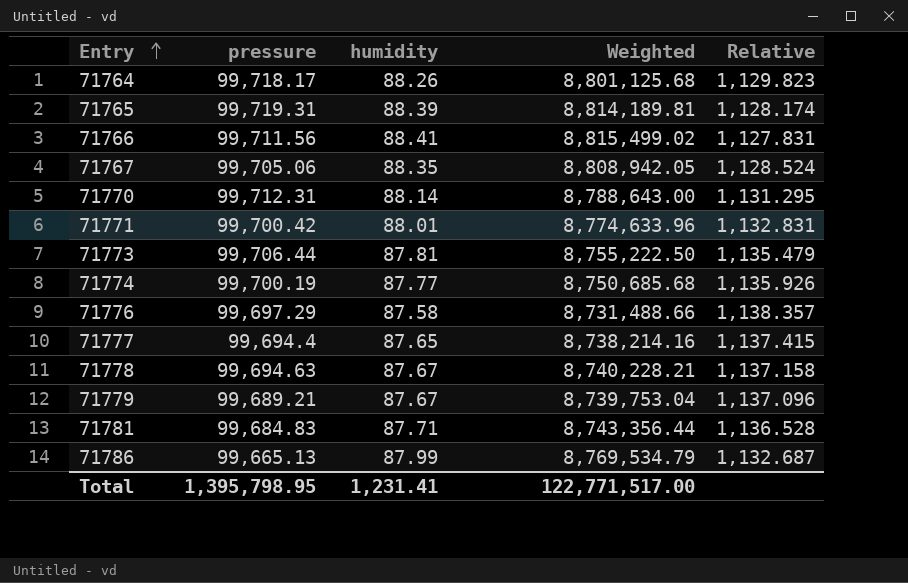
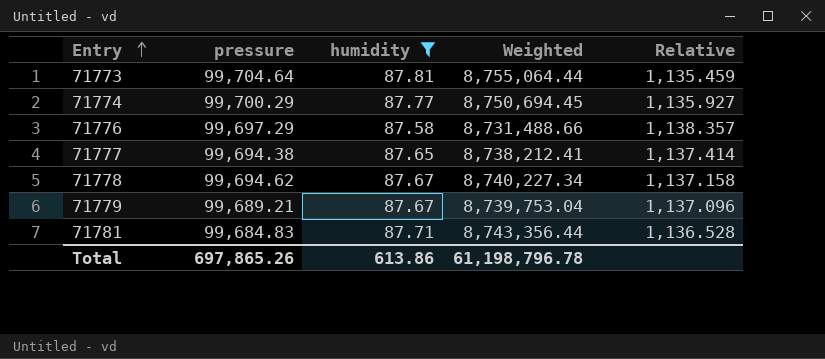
filter: none -> humidity <= 87.81
71773 | pressure: 99,706.44 -> 99,704.64
71773 | Weighted: 8,755,222.50 -> 8,755,064.44
71773 | Relative: 1,135.479 -> 1,135.459
71774 | pressure: 99,700.19 -> 99,700.29
71774 | Weighted: 8,750,685.68 -> 8,750,694.45
71774 | Relative: 1,135.926 -> 1,135.927
71777 | pressure: 99,694.4 -> 99,694.38
71777 | Weighted: 8,738,214.16 -> 8,738,212.41
71777 | Relative: 1,137.415 -> 1,137.414
71778 | pressure: 99,694.63 -> 99,694.62
71778 | Weighted: 8,740,228.21 -> 8,740,227.34
Total | pressure: 1,395,798.95 -> 697,865.26
Total | humidity: 1,231.41 -> 613.86
Total | Weighted: 122,771,517.00 -> 61,198,796.78

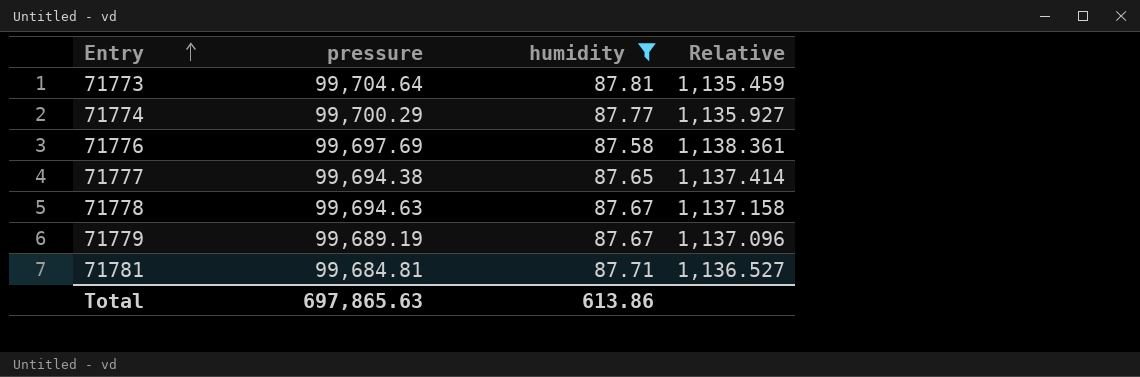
column Weighted | formula: [pressure] * [humidity] -> none
71776 | pressure: 99,697.29 -> 99,697.69
71776 | Relative: 1,138.357 -> 1,138.361
71778 | pressure: 99,694.62 -> 99,694.63
71779 | pressure: 99,689.21 -> 99,689.19
71781 | pressure: 99,684.83 -> 99,684.81
71781 | Relative: 1,136.528 -> 1,136.527
Total | pressure: 697,865.26 -> 697,865.63

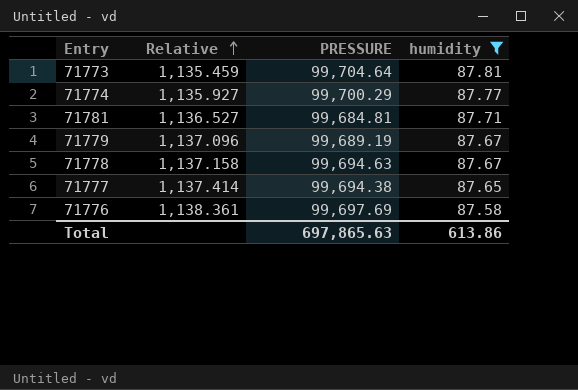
row order: Entry ascending -> Relative ascending
column Relative | position: 4 -> 2
column name: pressure -> PRESSURE

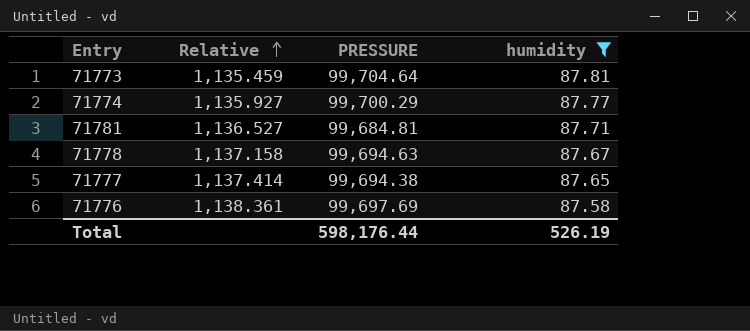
row 71779: 1,137.096 | 99,689.19 | 87.67 -> none
Total | PRESSURE: 697,865.63 -> 598,176.44
Total | humidity: 613.86 -> 526.19

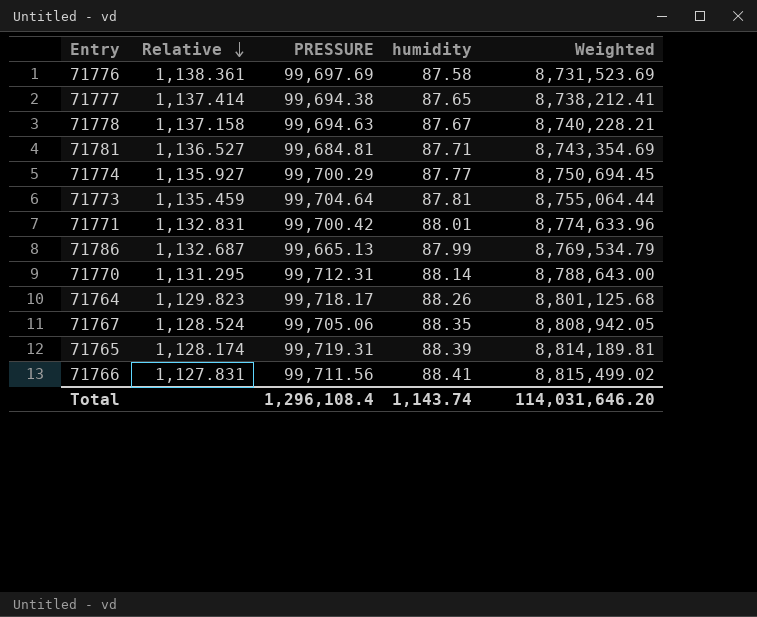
filter: humidity <= 87.81 -> none
row order: Relative ascending -> Relative descending
column Weighted | formula: none -> [PRESSURE] * [humidity]
Total | PRESSURE: 598,176.44 -> 1,296,108.4
Total | humidity: 526.19 -> 1,143.74

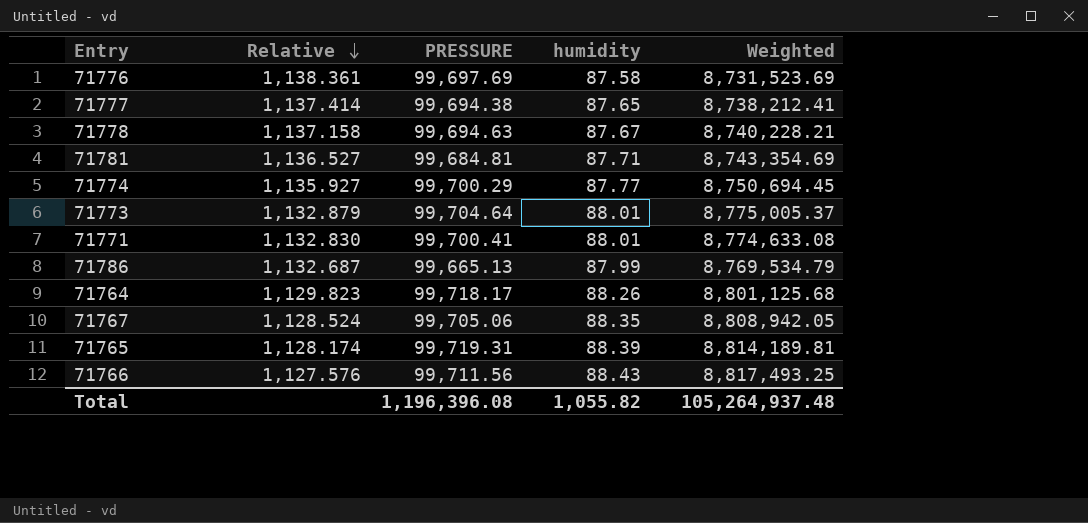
row 71770: 1,131.295 | 99,712.31 | 88.14 | 8,788,643.00 -> none
71773 | Relative: 1,135.459 -> 1,132.879
71773 | humidity: 87.81 -> 88.01
71773 | Weighted: 8,755,064.44 -> 8,775,005.37
71771 | Relative: 1,132.831 -> 1,132.830
71771 | PRESSURE: 99,700.42 -> 99,700.41
71771 | Weighted: 8,774,633.96 -> 8,774,633.08
71766 | Relative: 1,127.831 -> 1,127.576
71766 | humidity: 88.41 -> 88.43
71766 | Weighted: 8,815,499.02 -> 8,817,493.25
Total | PRESSURE: 1,296,108.4 -> 1,196,396.08
Total | humidity: 1,143.74 -> 1,055.82
Total | Weighted: 114,031,646.20 -> 105,264,937.48

